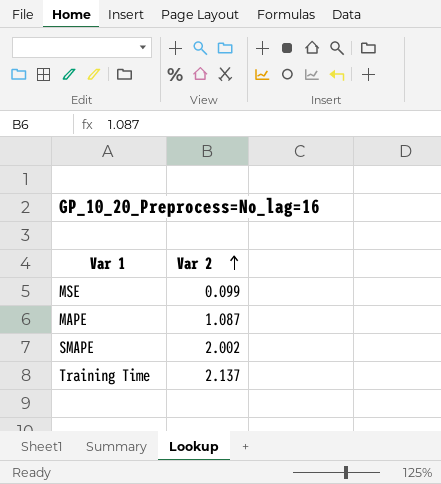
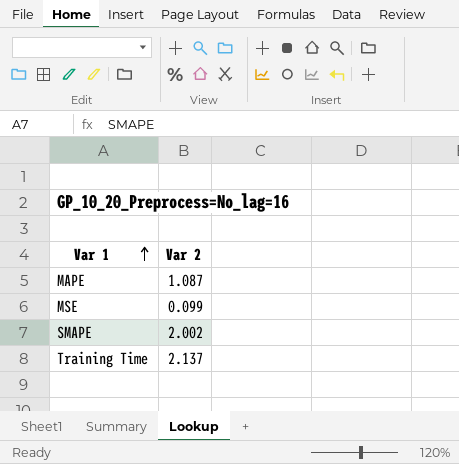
row order: Var 2 ascending -> Var 1 ascending

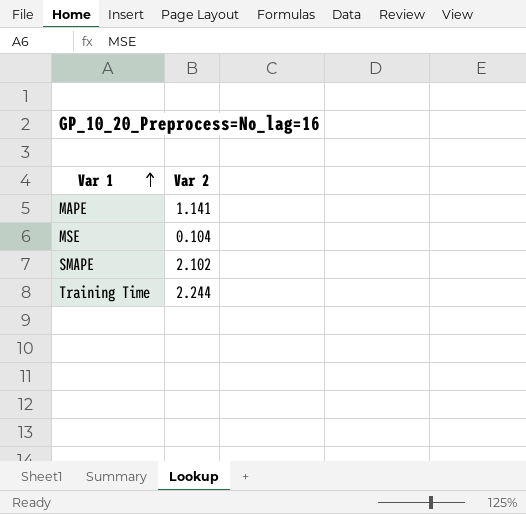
MAPE | Var 2: 1.087 -> 1.141
MSE | Var 2: 0.099 -> 0.104
SMAPE | Var 2: 2.002 -> 2.102
Training Time | Var 2: 2.137 -> 2.244

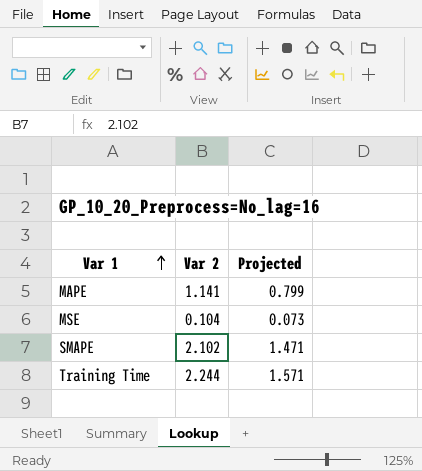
column Projected | formula: none -> [Var 2] * 0.7

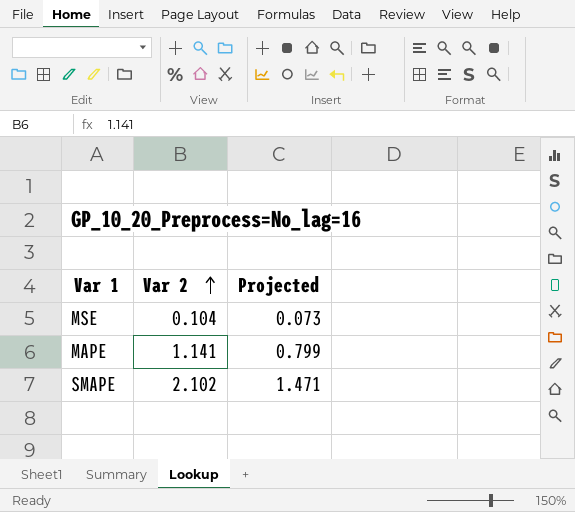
row order: Var 1 ascending -> Var 2 ascending
row Training Time: 2.244 | 1.571 -> none

